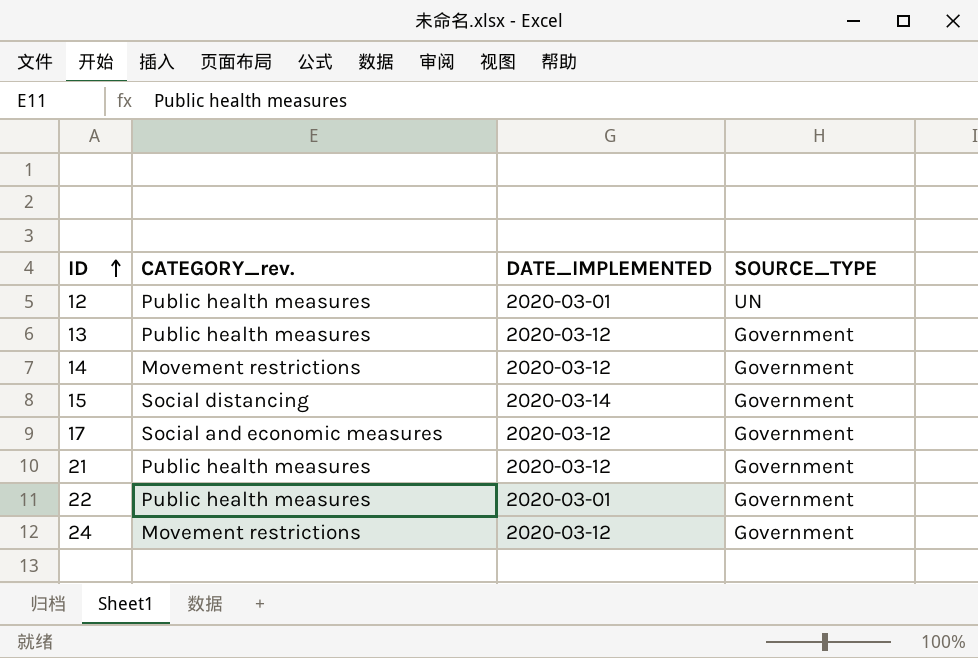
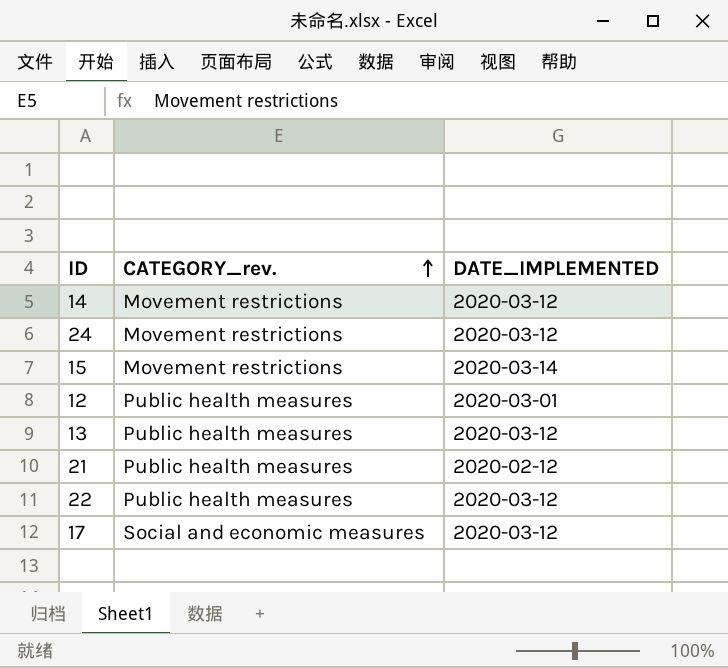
row order: ID ascending -> CATEGORY_rev. ascending
column SOURCE_TYPE | position: 4 -> none
15 | CATEGORY_rev.: Social distancing -> Movement restrictions
21 | DATE_IMPLEMENTED: 2020-03-12 -> 2020-02-12
22 | DATE_IMPLEMENTED: 2020-03-01 -> 2020-03-12

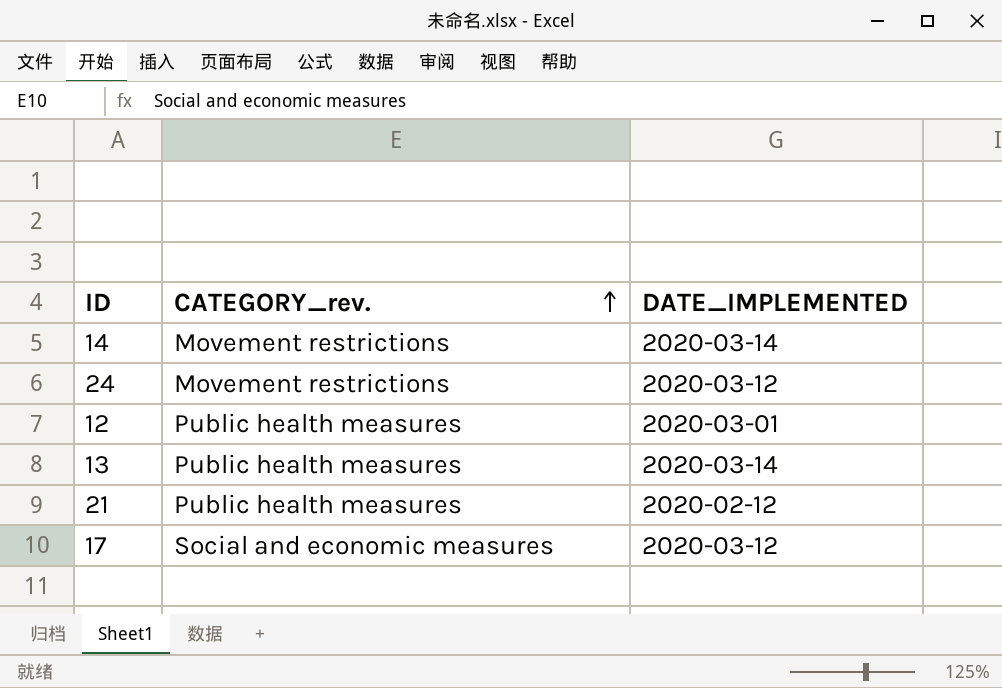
row 15: Movement restrictions | 2020-03-14 -> none
row 22: Public health measures | 2020-03-12 -> none
14 | DATE_IMPLEMENTED: 2020-03-12 -> 2020-03-14
13 | DATE_IMPLEMENTED: 2020-03-12 -> 2020-03-14

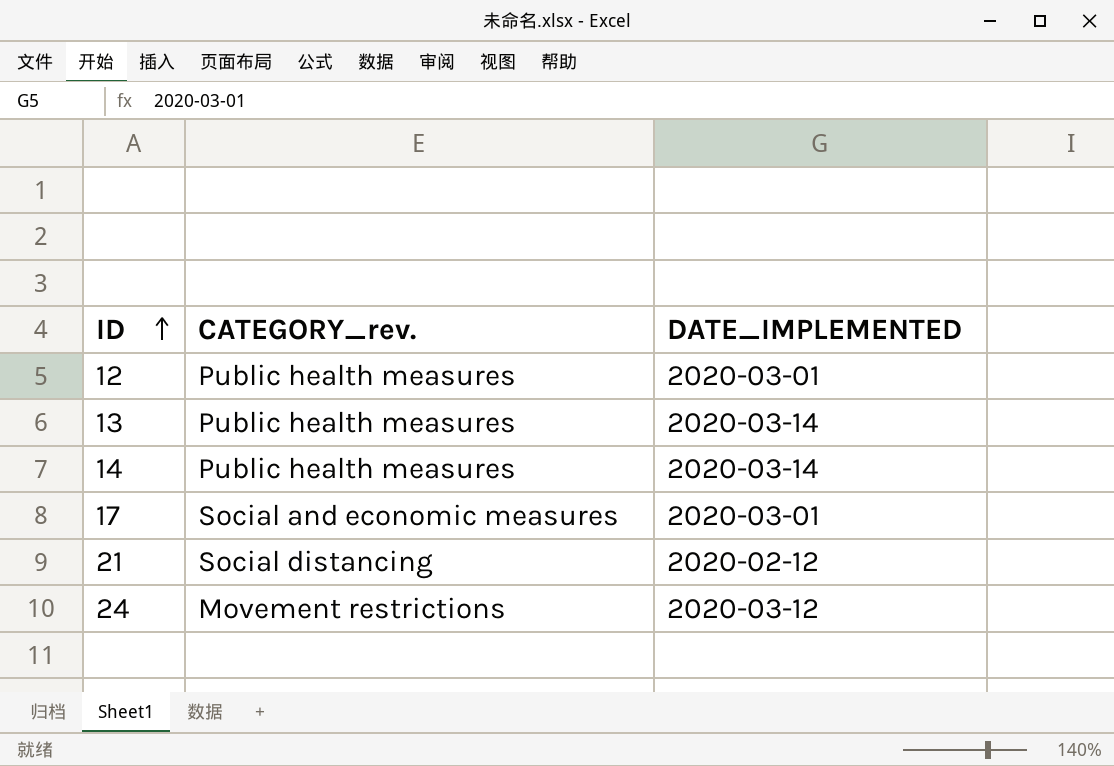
row order: CATEGORY_rev. ascending -> ID ascending
14 | CATEGORY_rev.: Movement restrictions -> Public health measures
17 | DATE_IMPLEMENTED: 2020-03-12 -> 2020-03-01
21 | CATEGORY_rev.: Public health measures -> Social distancing

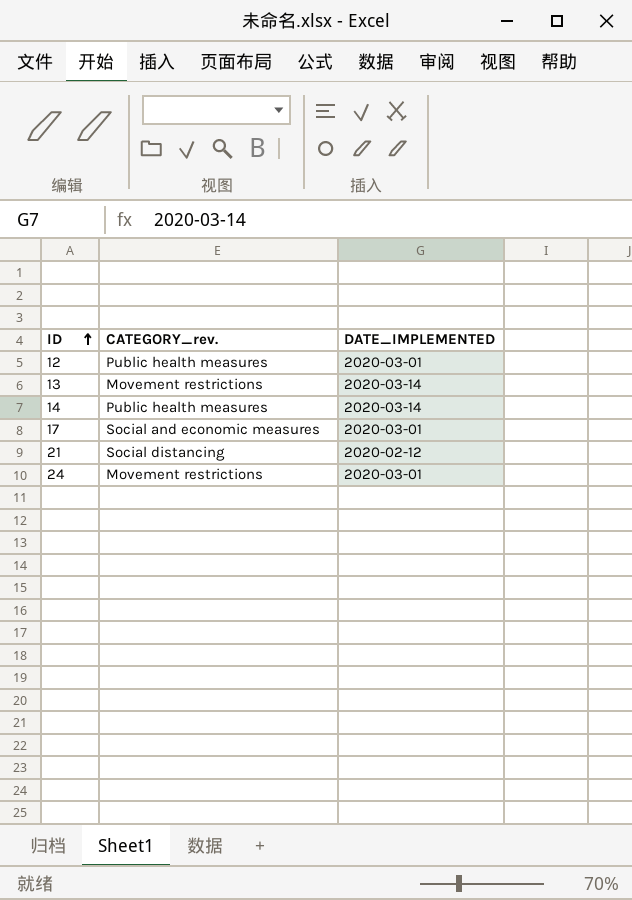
13 | CATEGORY_rev.: Public health measures -> Movement restrictions
24 | DATE_IMPLEMENTED: 2020-03-12 -> 2020-03-01

